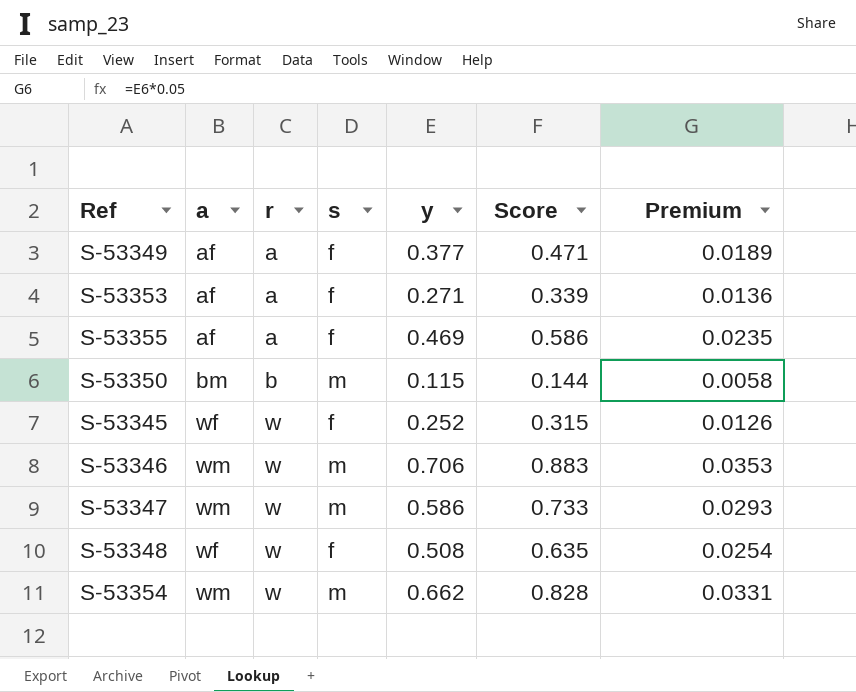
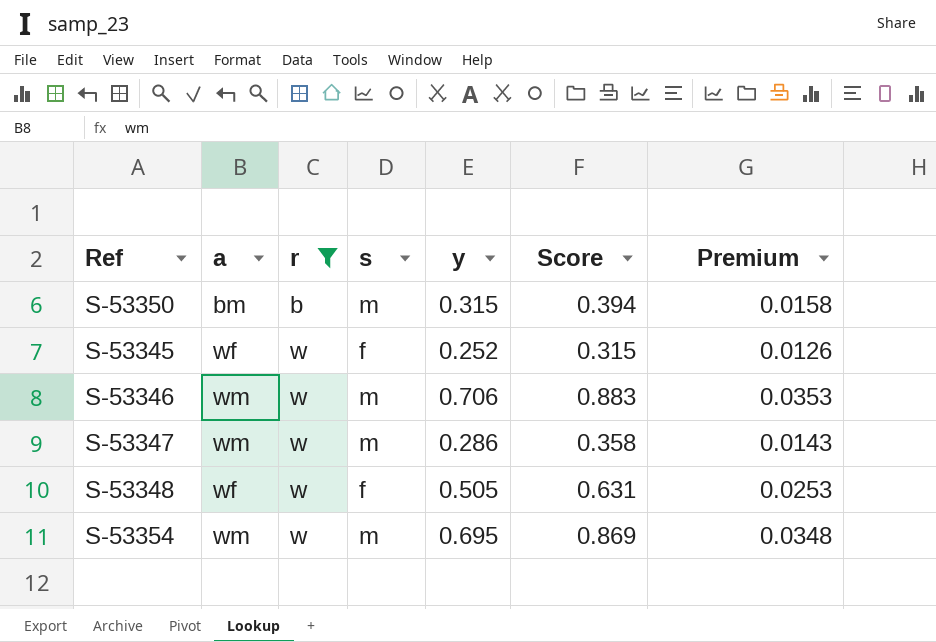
filter: none -> r != a
S-53350 | y: 0.115 -> 0.315
S-53350 | Score: 0.144 -> 0.394
S-53350 | Premium: 0.0058 -> 0.0158
S-53347 | y: 0.586 -> 0.286
S-53347 | Score: 0.733 -> 0.358
S-53347 | Premium: 0.0293 -> 0.0143
S-53348 | y: 0.508 -> 0.505
S-53348 | Score: 0.635 -> 0.631
S-53348 | Premium: 0.0254 -> 0.0253
S-53354 | y: 0.662 -> 0.695
S-53354 | Score: 0.828 -> 0.869
S-53354 | Premium: 0.0331 -> 0.0348

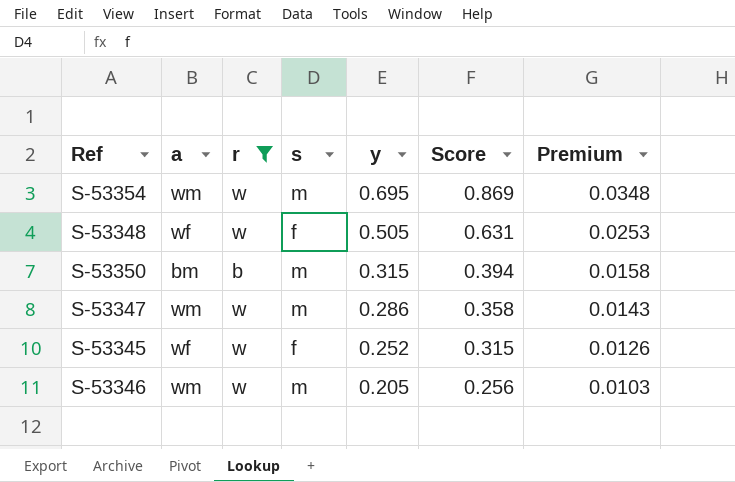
row order: r ascending -> y descending
S-53346 | y: 0.706 -> 0.205
S-53346 | Score: 0.883 -> 0.256
S-53346 | Premium: 0.0353 -> 0.0103

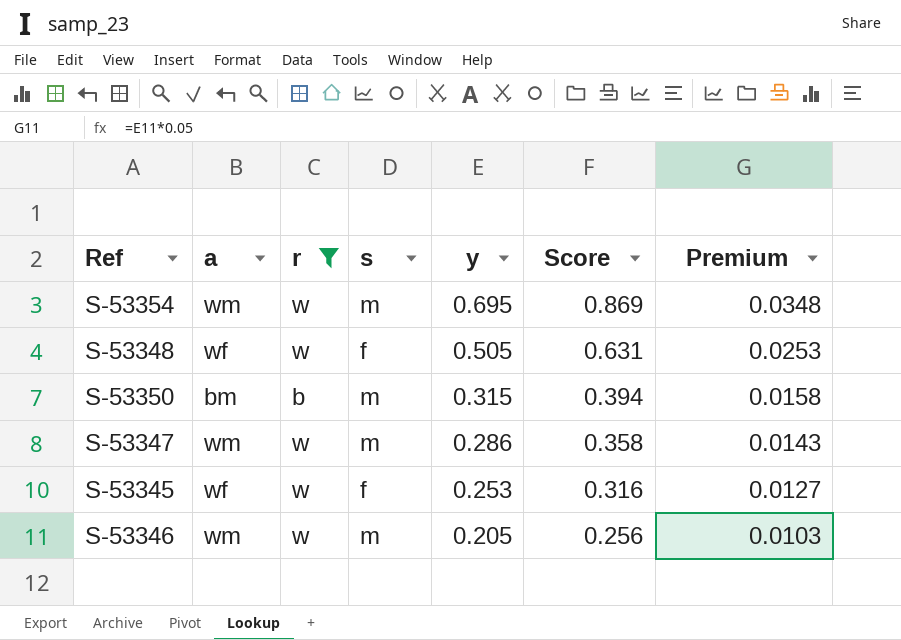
S-53345 | y: 0.252 -> 0.253
S-53345 | Score: 0.315 -> 0.316
S-53345 | Premium: 0.0126 -> 0.0127

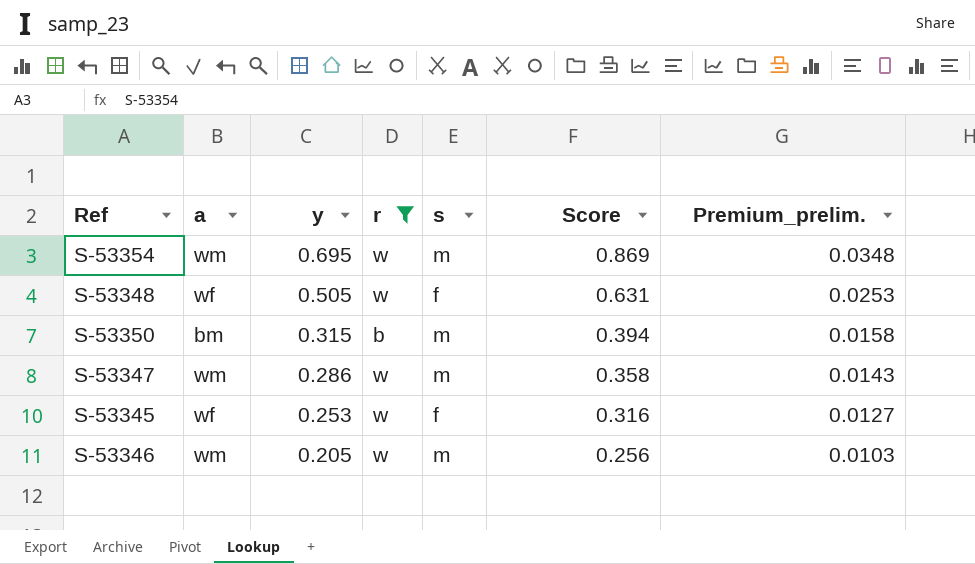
column y | position: 5 -> 3
column name: Premium -> Premium_prelim.

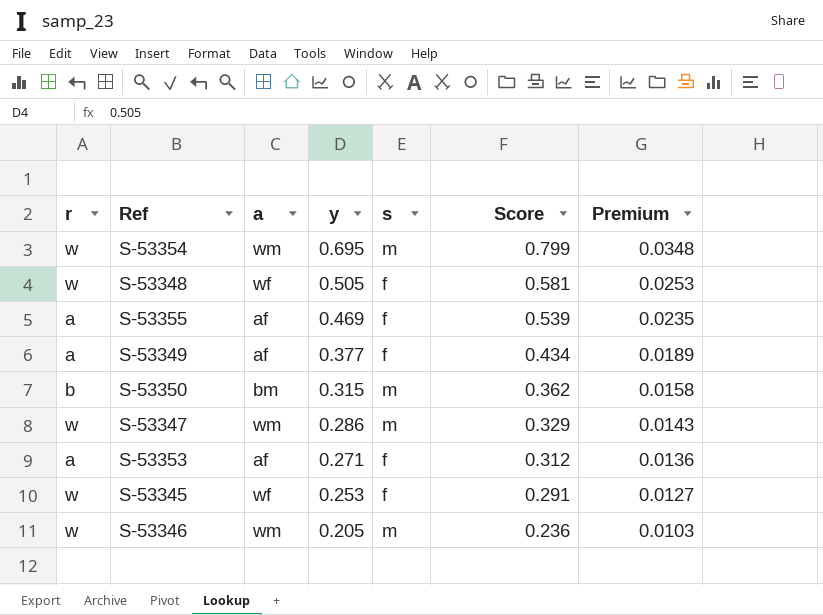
filter: r != a -> none
column r | position: 4 -> 1
column Score | formula: [y] * 1.25 -> [y] * 1.15
column name: Premium_prelim. -> Premium

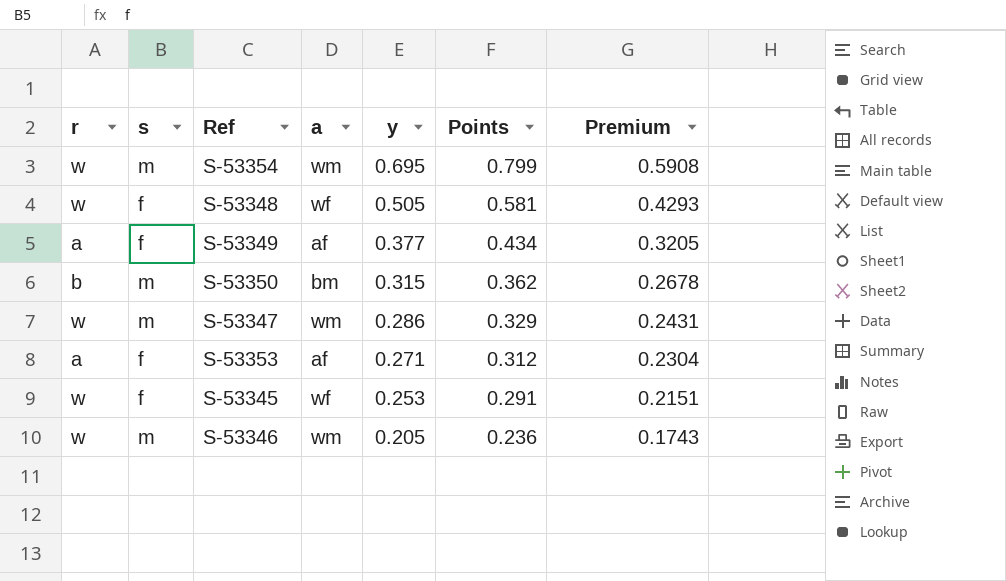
column s | position: 5 -> 2
column name: Score -> Points
column Premium | formula: [y] * 0.05 -> [y] * 0.85
row S-53355: a | af | 0.469 | f | 0.539 | 0.0235 -> none

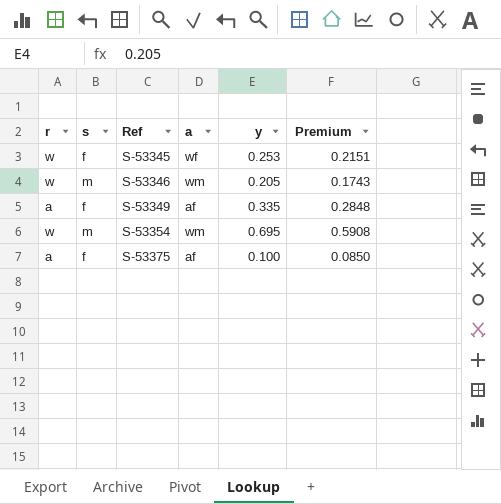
row order: y descending -> Ref ascending
column Points | formula: [y] * 1.15 -> none
row S-53348: w | f | wf | 0.505 | 0.581 | 0.4293 -> none
row S-53350: b | m | bm | 0.315 | 0.362 | 0.2678 -> none
row S-53347: w | m | wm | 0.286 | 0.329 | 0.2431 -> none
row S-53353: a | f | af | 0.271 | 0.312 | 0.2304 -> none
S-53349 | y: 0.377 -> 0.335
S-53349 | Premium: 0.3205 -> 0.2848
row S-53375: none -> a | f | af | 0.100 | 0.0850

